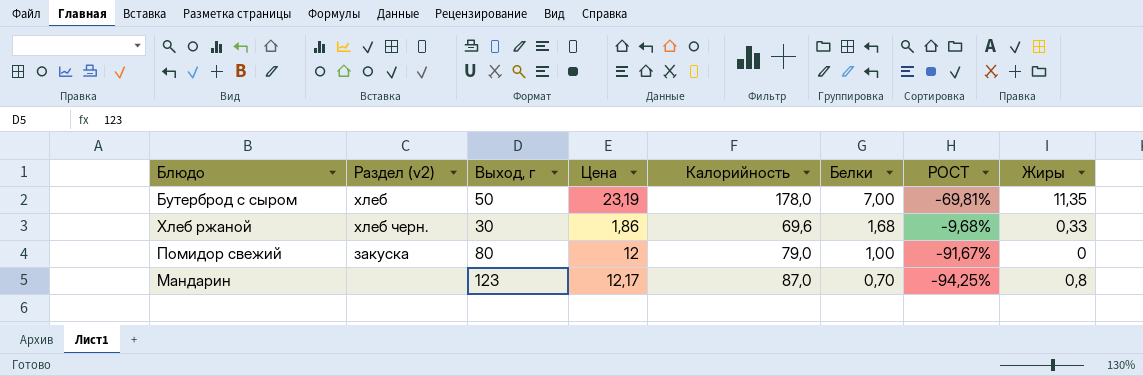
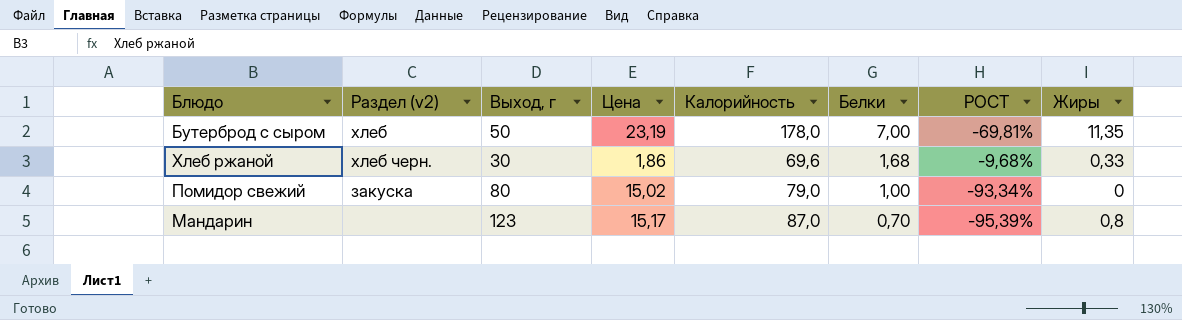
Помидор свежий | Цена: 12 -> 15,02
Помидор свежий | РОСТ: -91,67% -> -93,34%
Мандарин | Цена: 12,17 -> 15,17
Мандарин | РОСТ: -94,25% -> -95,39%

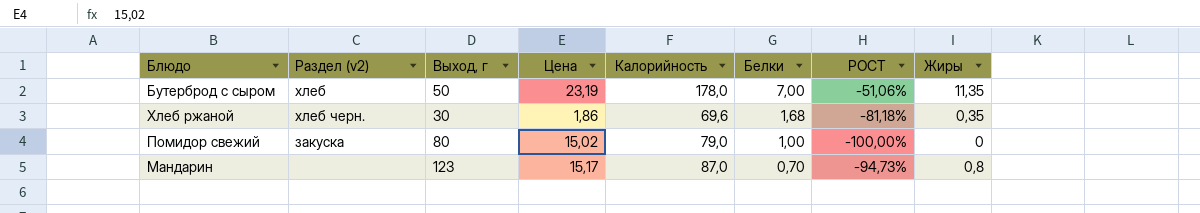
column РОСТ | formula: ([Белки] - [Цена]) / [Цена] -> ([Жиры] - [Цена]) / [Цена]
Хлеб ржаной | Жиры: 0,33 -> 0,35

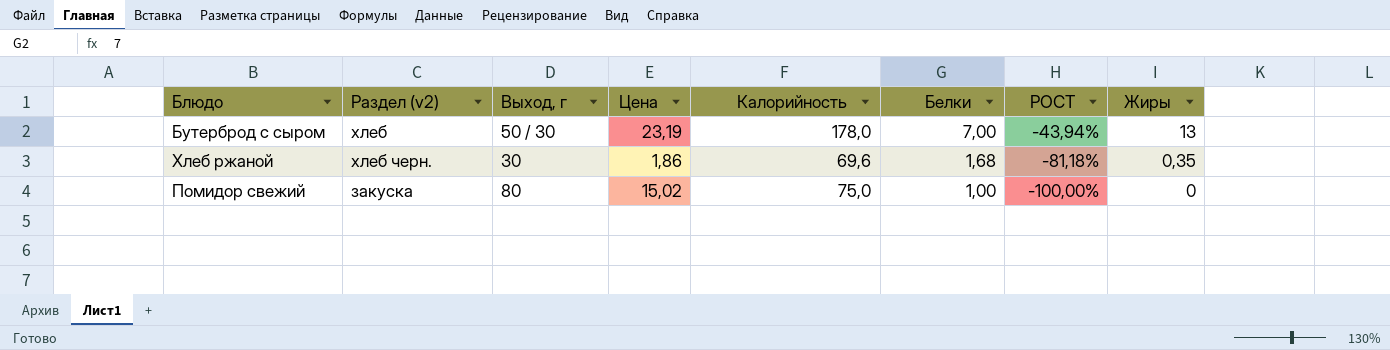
row Мандарин: none | 123 | 15,17 | 87,0 | 0,70 | -94,73% | 0,8 -> none
Бутерброд с сыром | Выход, г: 50 -> 50 / 30
Бутерброд с сыром | РОСТ: -51,06% -> -43,94%
Бутерброд с сыром | Жиры: 11,35 -> 13
Помидор свежий | Калорийность: 79,0 -> 75,0

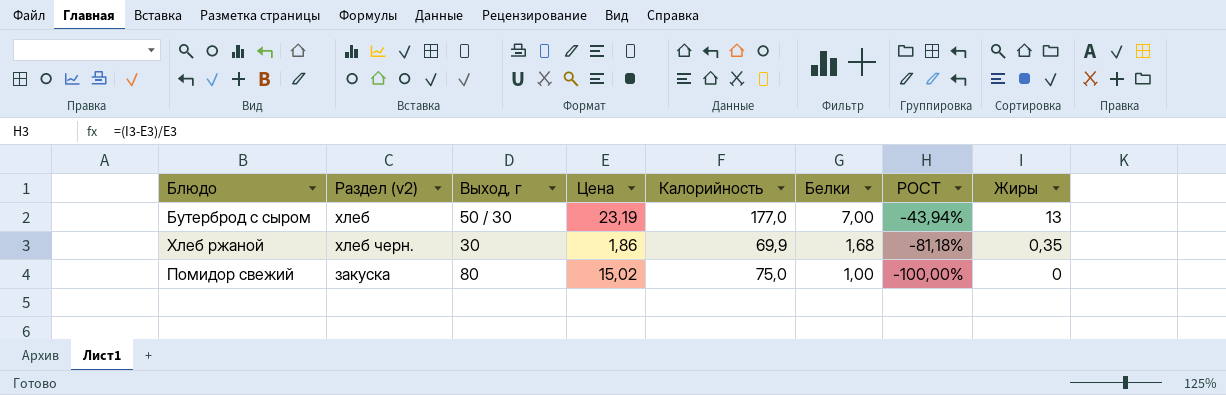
Бутерброд с сыром | Калорийность: 178,0 -> 177,0
Хлеб ржаной | Калорийность: 69,6 -> 69,9

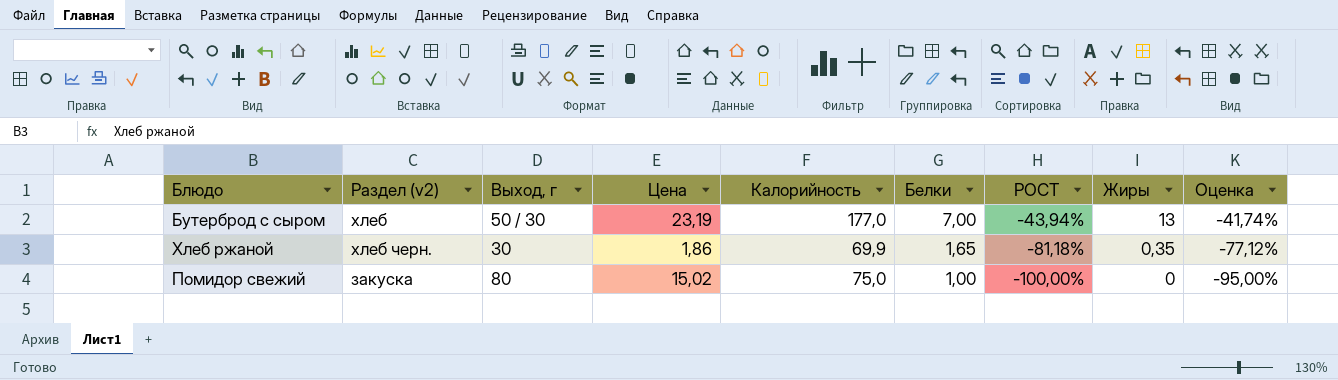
column Оценка | formula: none -> [РОСТ] * 0,95
Хлеб ржаной | Белки: 1,68 -> 1,65

